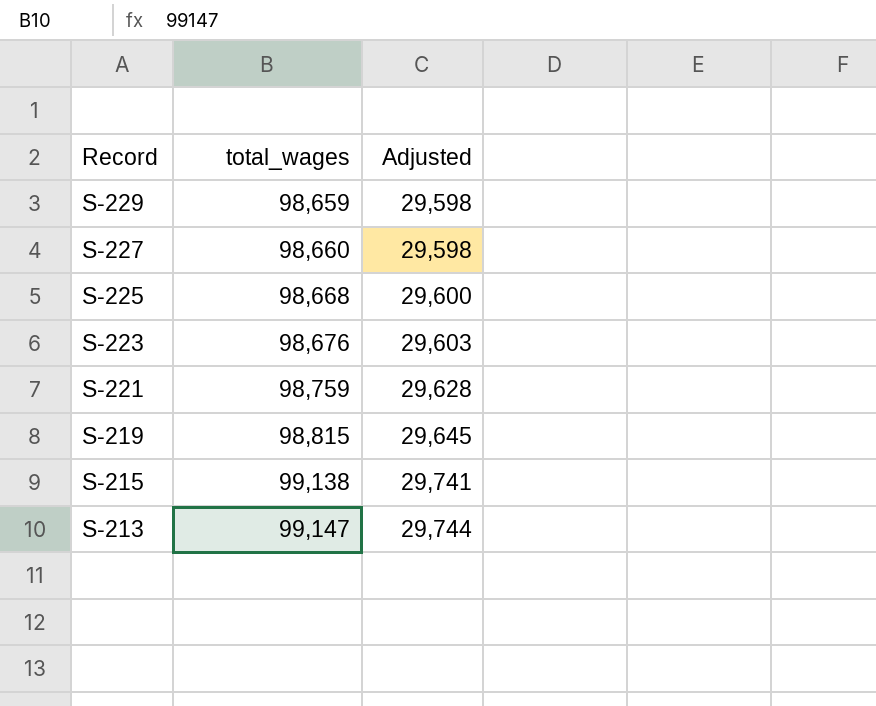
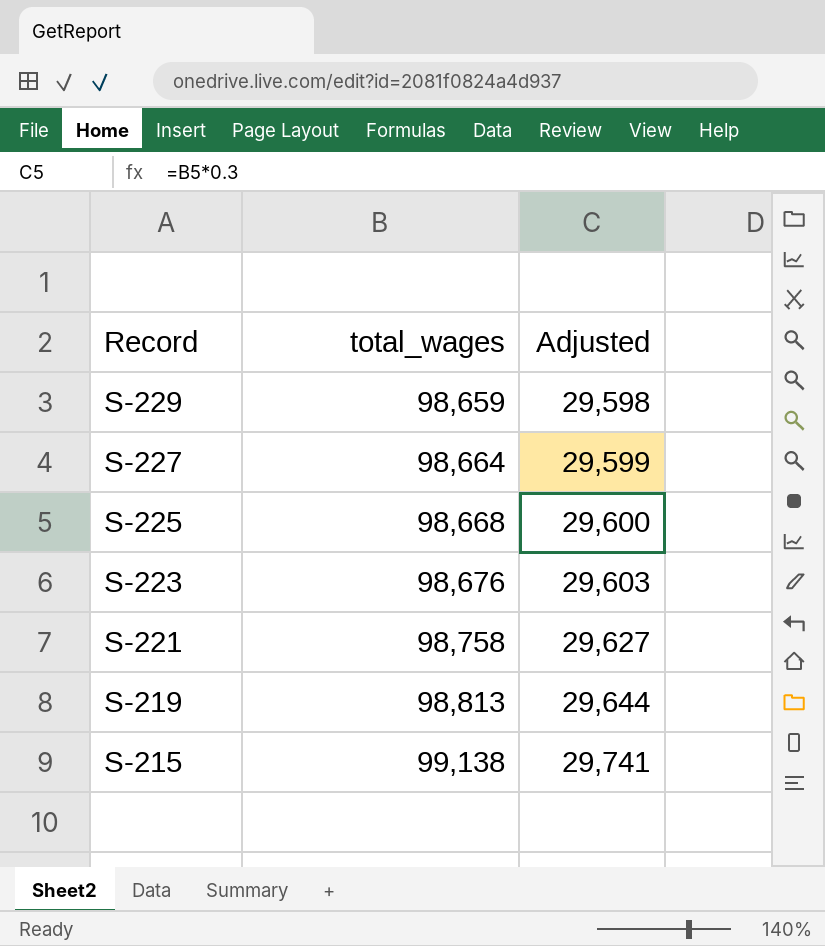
row S-213: 99,147 | 29,744 -> none
S-227 | total_wages: 98,660 -> 98,664
S-227 | Adjusted: 29,598 -> 29,599
S-221 | total_wages: 98,759 -> 98,758
S-221 | Adjusted: 29,628 -> 29,627
S-219 | total_wages: 98,815 -> 98,813
S-219 | Adjusted: 29,645 -> 29,644

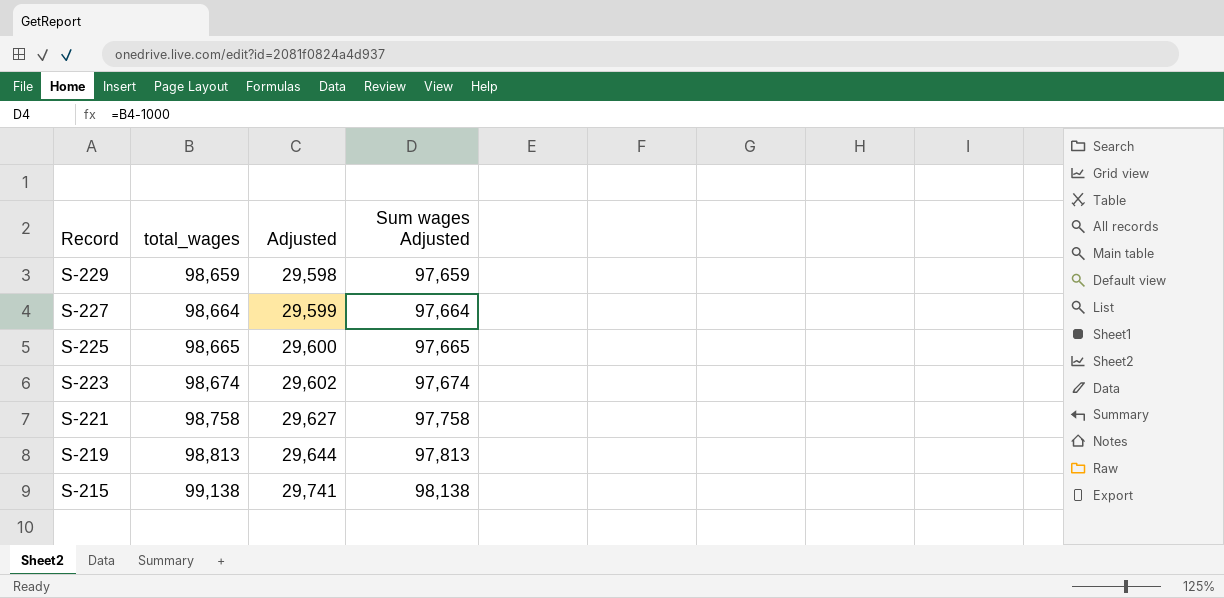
column Sum wages Adjusted | formula: none -> [total_wages] - 1000
S-225 | total_wages: 98,668 -> 98,665
S-223 | total_wages: 98,676 -> 98,674
S-223 | Adjusted: 29,603 -> 29,602

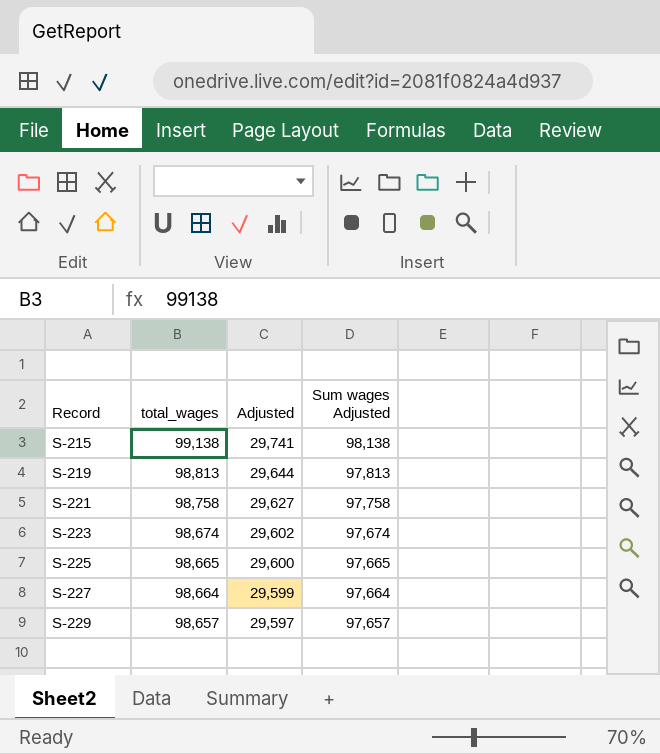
row order: Record descending -> Record ascending
S-229 | total_wages: 98,659 -> 98,657
S-229 | Adjusted: 29,598 -> 29,597
S-229 | Sum wages Adjusted: 97,659 -> 97,657

